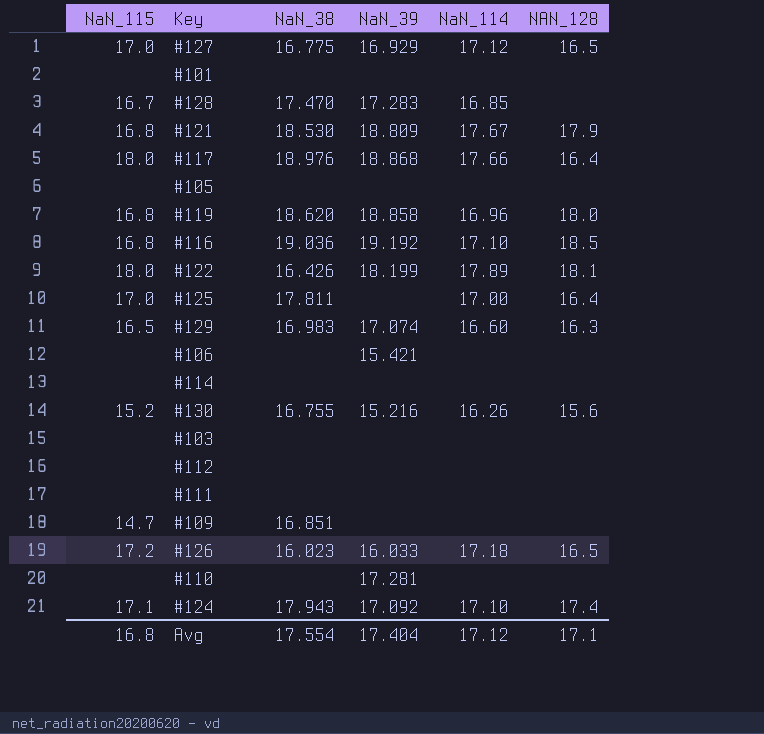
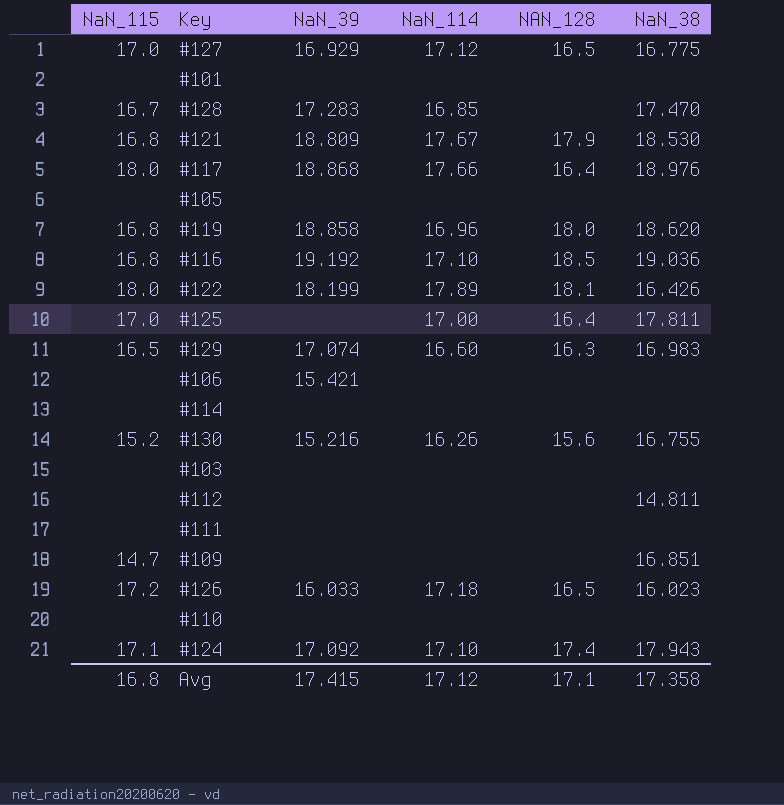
column NaN_38 | position: 3 -> 6
#112 | NaN_38: none -> 14.811
#110 | NaN_39: 17.281 -> none
Avg | NaN_39: 17.404 -> 17.415
Avg | NaN_38: 17.554 -> 17.358

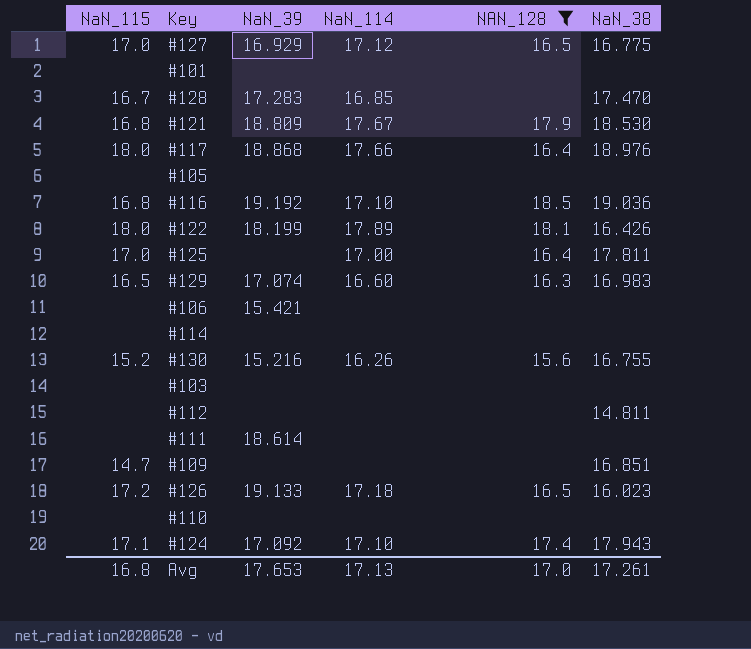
filter: none -> NAN_128 != 18.0
#111 | NaN_39: none -> 18.614
#126 | NaN_39: 16.033 -> 19.133
Avg | NaN_39: 17.415 -> 17.653
Avg | NaN_114: 17.12 -> 17.13
Avg | NAN_128: 17.1 -> 17.0
Avg | NaN_38: 17.358 -> 17.261

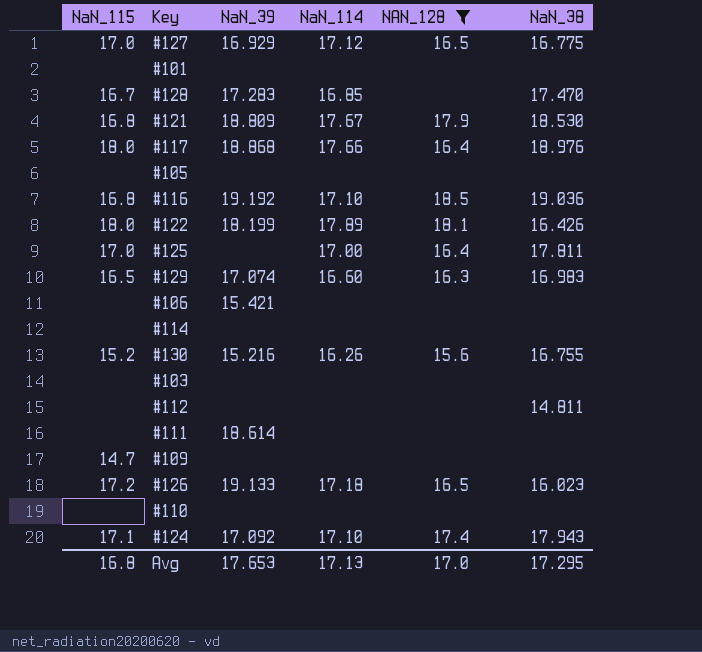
#109 | NaN_38: 16.851 -> none
Avg | NaN_38: 17.261 -> 17.295

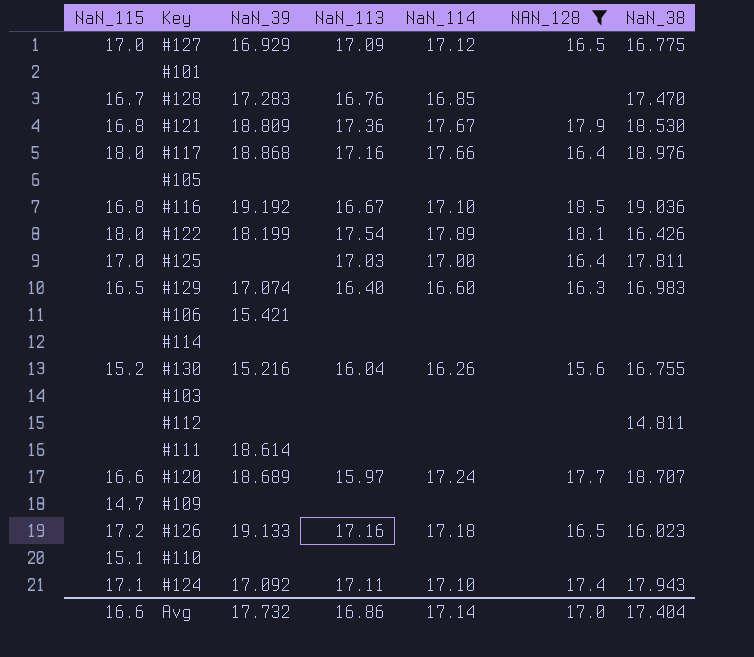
column NaN_113 | position: none -> 4
row #120: none -> 16.6 | 18.689 | 15.97 | 17.24 | 17.7 | 18.707
#110 | NaN_115: none -> 15.1
Avg | NaN_115: 16.8 -> 16.6
Avg | NaN_39: 17.653 -> 17.732
Avg | NaN_114: 17.13 -> 17.14
Avg | NaN_38: 17.295 -> 17.404

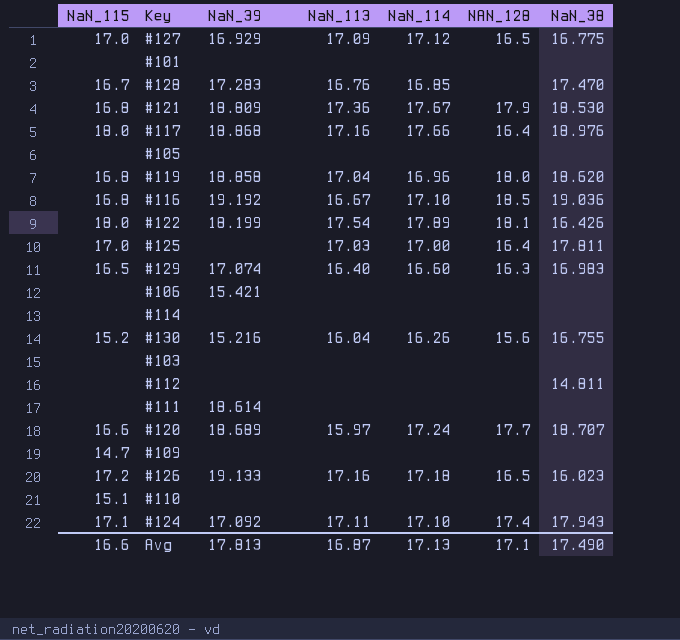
filter: NAN_128 != 18.0 -> none
Avg | NaN_39: 17.732 -> 17.813
Avg | NaN_113: 16.86 -> 16.87
Avg | NaN_114: 17.14 -> 17.13
Avg | NAN_128: 17.0 -> 17.1
Avg | NaN_38: 17.404 -> 17.490

